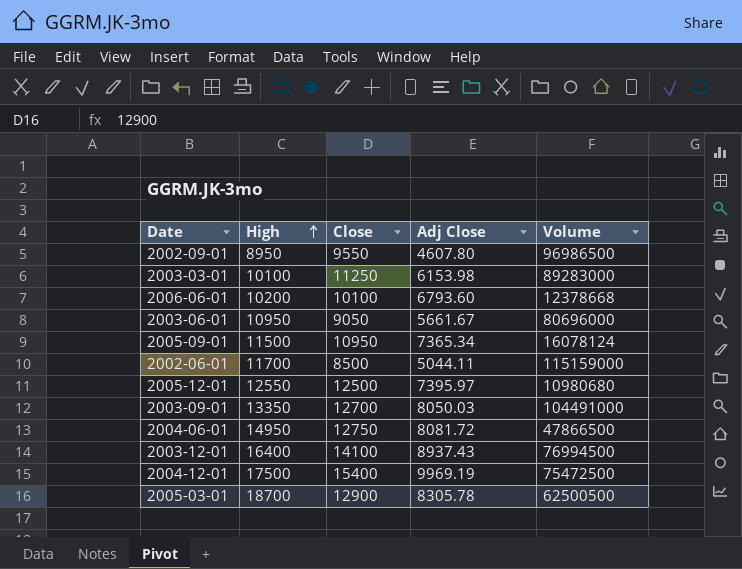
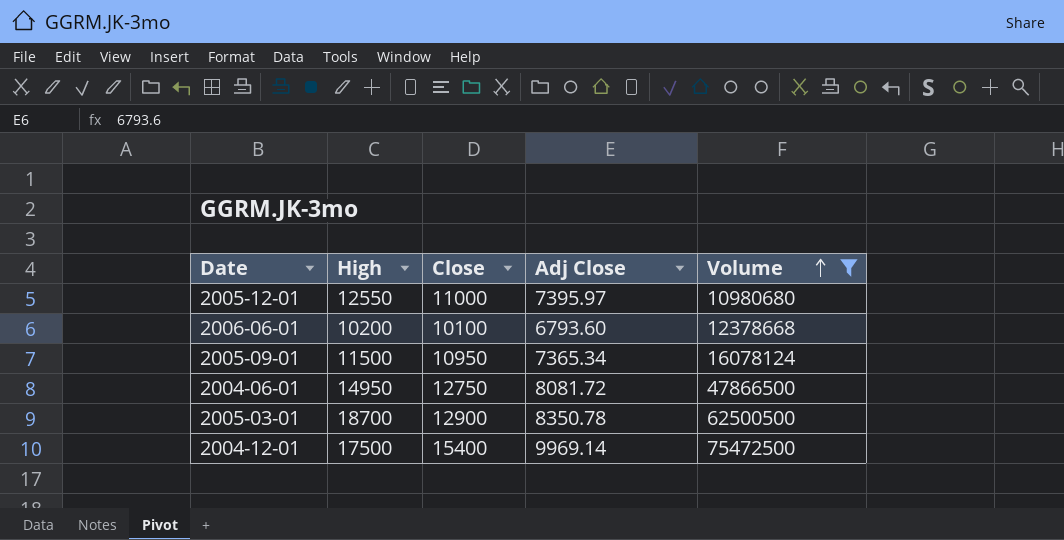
filter: none -> Volume <= 75472500
row order: High ascending -> Volume ascending
2005-12-01 | Close: 12500 -> 11000
2005-03-01 | Adj Close: 8305.78 -> 8350.78
2004-12-01 | Adj Close: 9969.19 -> 9969.14

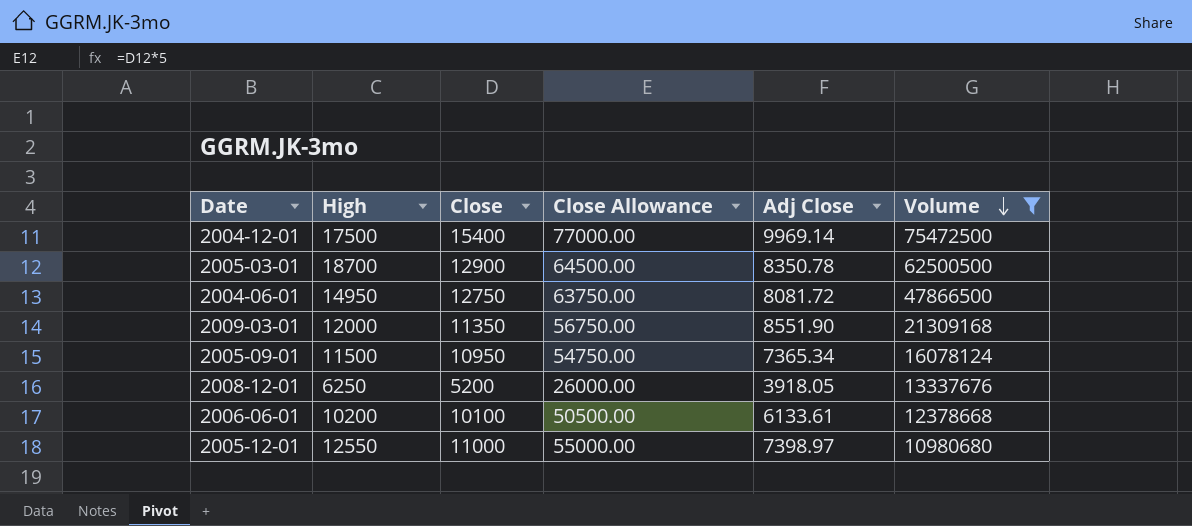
row order: Volume ascending -> Volume descending
column Close Allowance | formula: none -> [Close] * 5
row 2009-03-01: none -> 12000 | 11350 | 56750.00 | 8551.90 | 21309168
row 2008-12-01: none -> 6250 | 5200 | 26000.00 | 3918.05 | 13337676
2006-06-01 | Adj Close: 6793.60 -> 6133.61
2005-12-01 | Adj Close: 7395.97 -> 7398.97

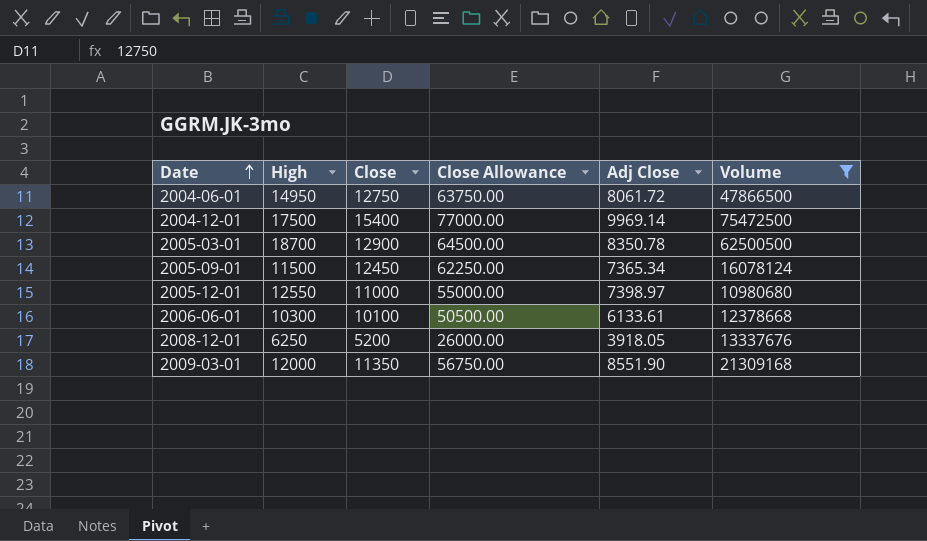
row order: Volume descending -> Date ascending
2004-06-01 | Adj Close: 8081.72 -> 8061.72
2005-09-01 | Close: 10950 -> 12450
2005-09-01 | Close Allowance: 54750.00 -> 62250.00
2006-06-01 | High: 10200 -> 10300

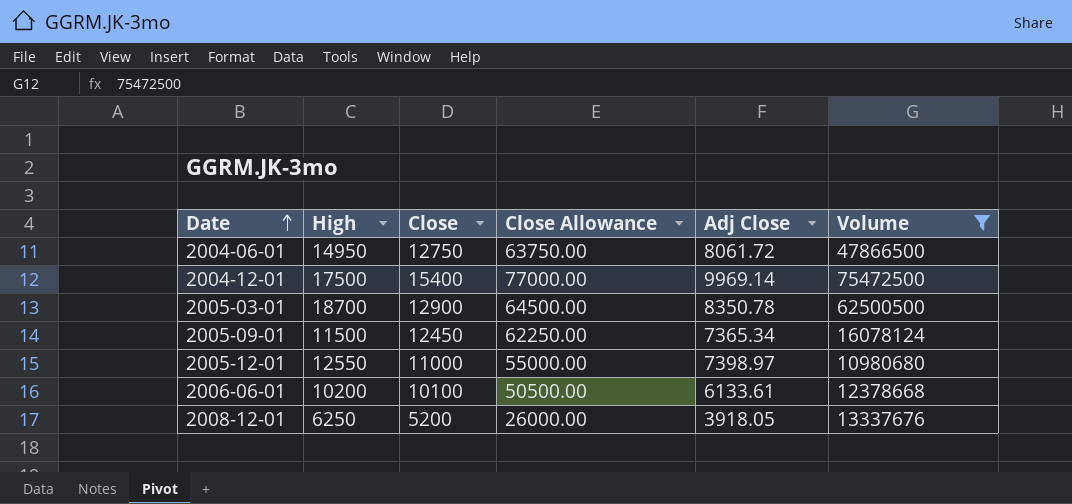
row 2009-03-01: 12000 | 11350 | 56750.00 | 8551.90 | 21309168 -> none
2006-06-01 | High: 10300 -> 10200

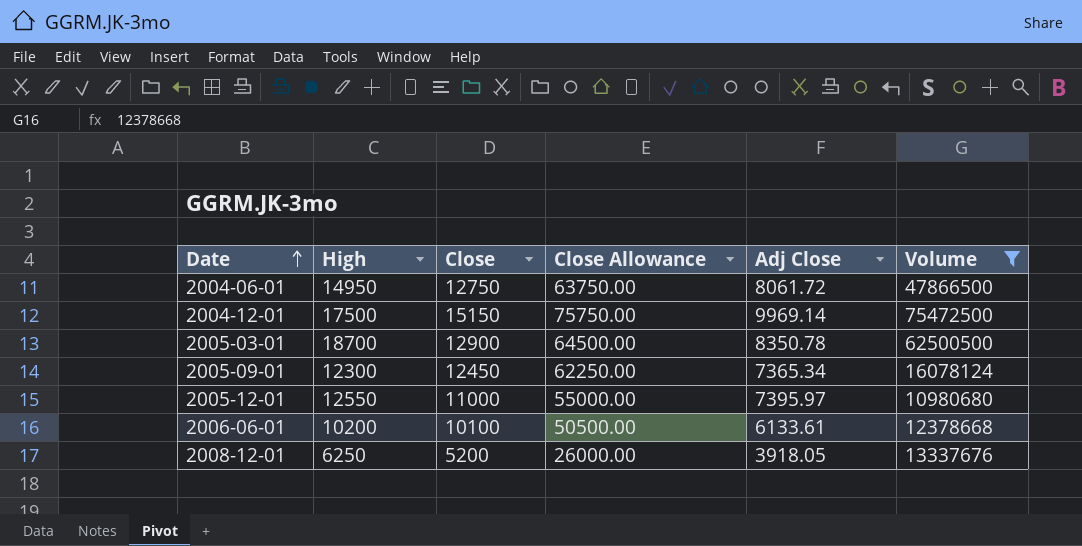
2004-12-01 | Close: 15400 -> 15150
2004-12-01 | Close Allowance: 77000.00 -> 75750.00
2005-09-01 | High: 11500 -> 12300
2005-12-01 | Adj Close: 7398.97 -> 7395.97

